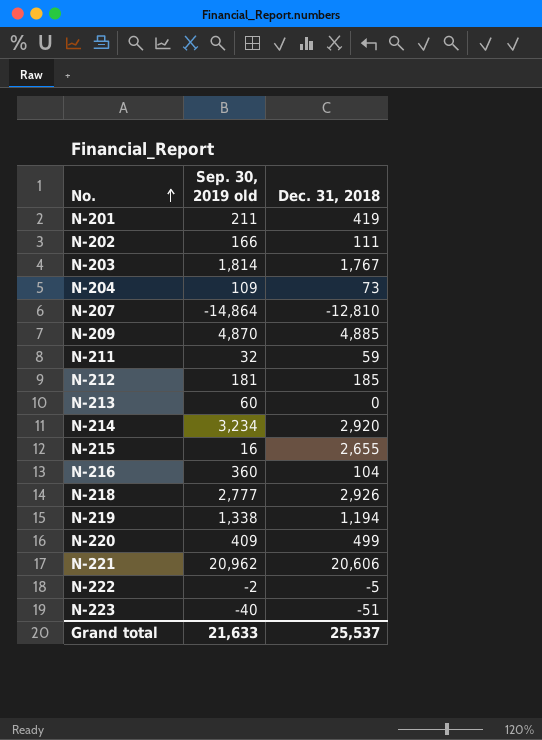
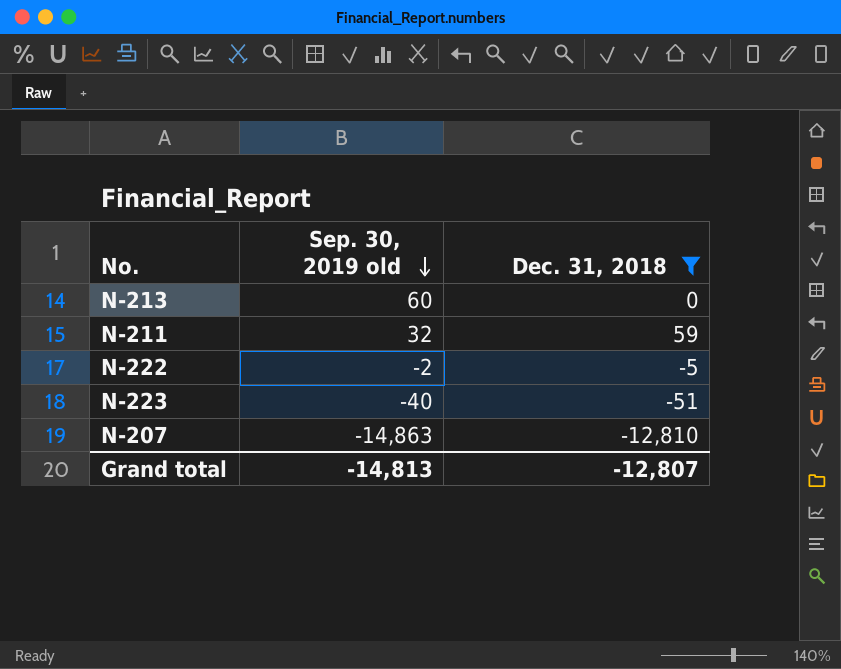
filter: none -> Dec. 31, 2018 <= 59
row order: No. ascending -> Sep. 30, 2019 old descending
N-207 | Sep. 30, 2019 old: -14,864 -> -14,863
Grand total | Sep. 30, 2019 old: 21,633 -> -14,813
Grand total | Dec. 31, 2018: 25,537 -> -12,807

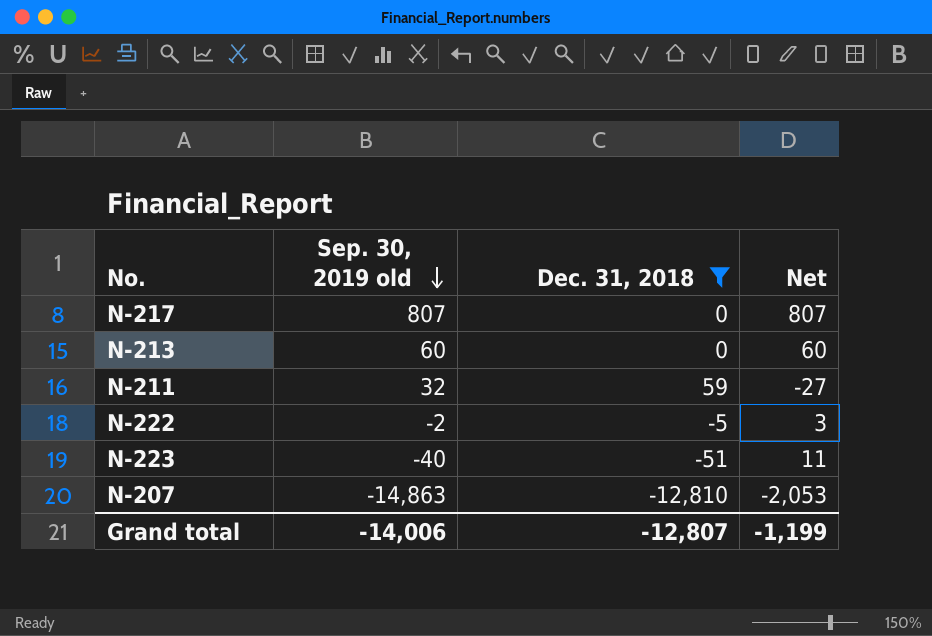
column Net | formula: none -> [Sep. 30, 2019 old] - [Dec. 31, 2018]
row N-217: none -> 807 | 0 | 807
Grand total | Sep. 30, 2019 old: -14,813 -> -14,006

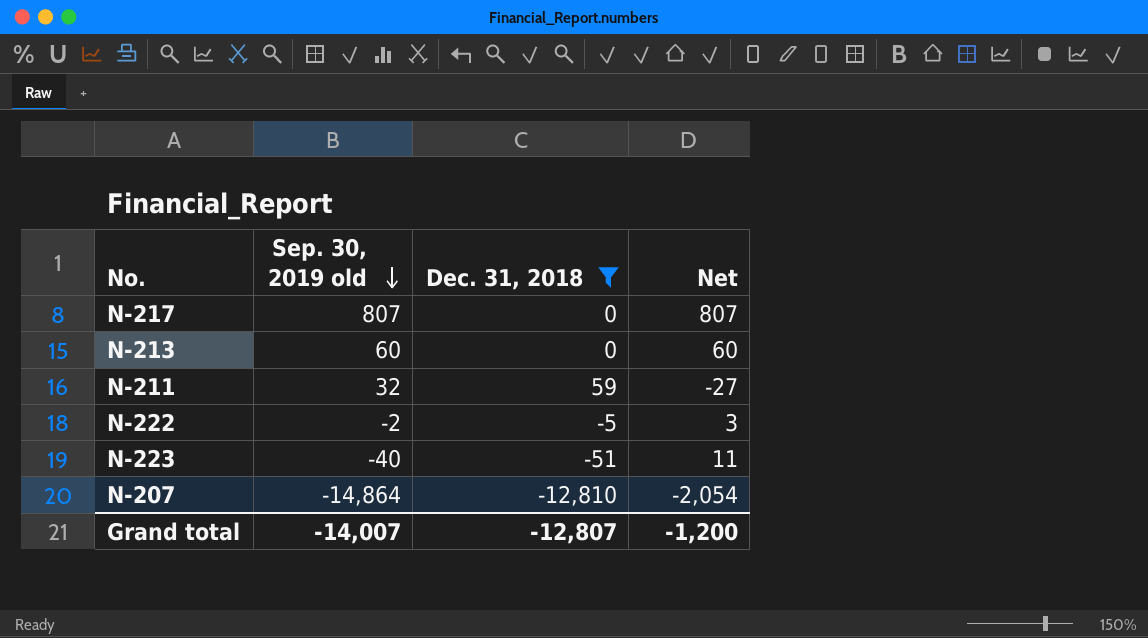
N-207 | Sep. 30, 2019 old: -14,863 -> -14,864
N-207 | Net: -2,053 -> -2,054
Grand total | Sep. 30, 2019 old: -14,006 -> -14,007
Grand total | Net: -1,199 -> -1,200

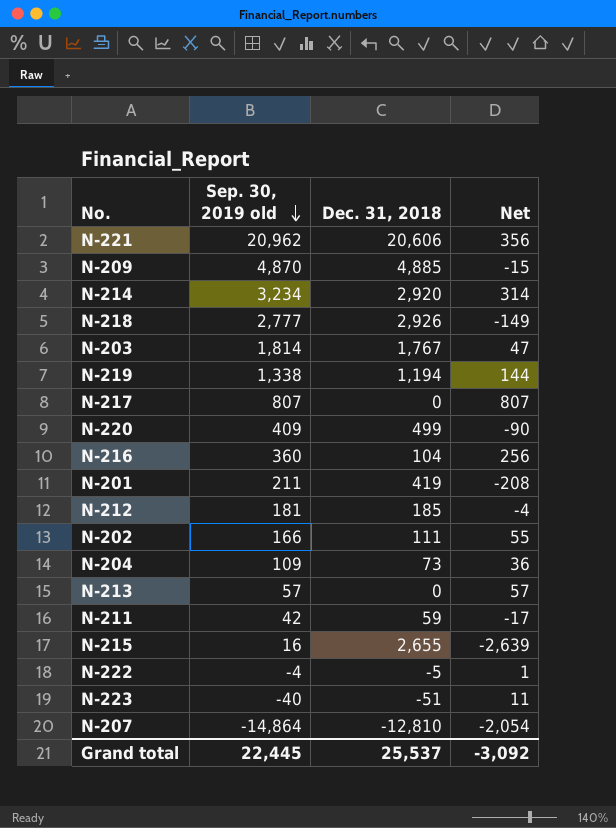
filter: Dec. 31, 2018 <= 59 -> none
N-213 | Sep. 30, 2019 old: 60 -> 57
N-213 | Net: 60 -> 57
N-211 | Sep. 30, 2019 old: 32 -> 42
N-211 | Net: -27 -> -17
N-222 | Sep. 30, 2019 old: -2 -> -4
N-222 | Net: 3 -> 1
Grand total | Sep. 30, 2019 old: -14,007 -> 22,445
Grand total | Dec. 31, 2018: -12,807 -> 25,537
Grand total | Net: -1,200 -> -3,092

